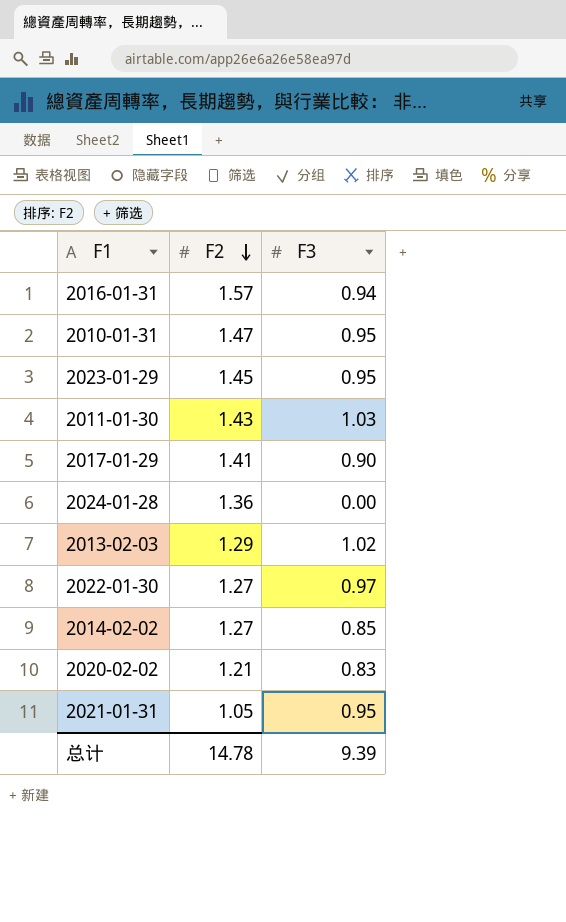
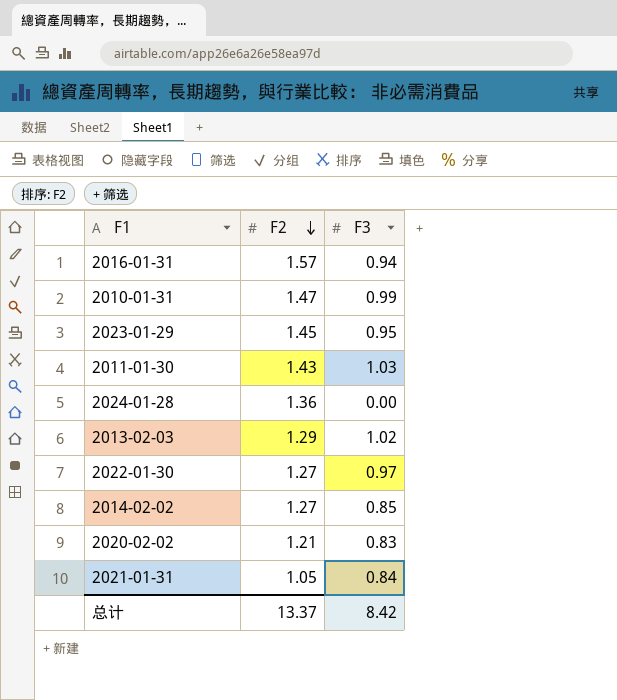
row 2017-01-29: 1.41 | 0.90 -> none
2010-01-31 | F3: 0.95 -> 0.99
2021-01-31 | F3: 0.95 -> 0.84
总计 | F2: 14.78 -> 13.37
总计 | F3: 9.39 -> 8.42

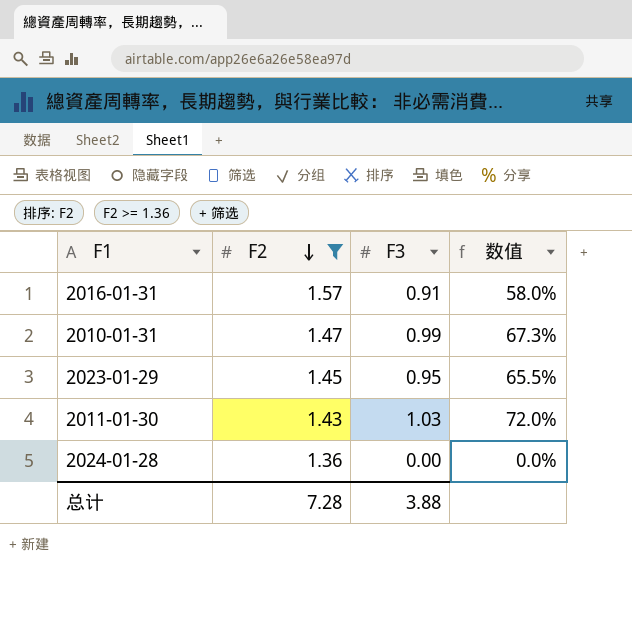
filter: none -> F2 >= 1.36
column 数值 | formula: none -> [F3] / [F2]
2016-01-31 | F3: 0.94 -> 0.91
总计 | F2: 13.37 -> 7.28
总计 | F3: 8.42 -> 3.88

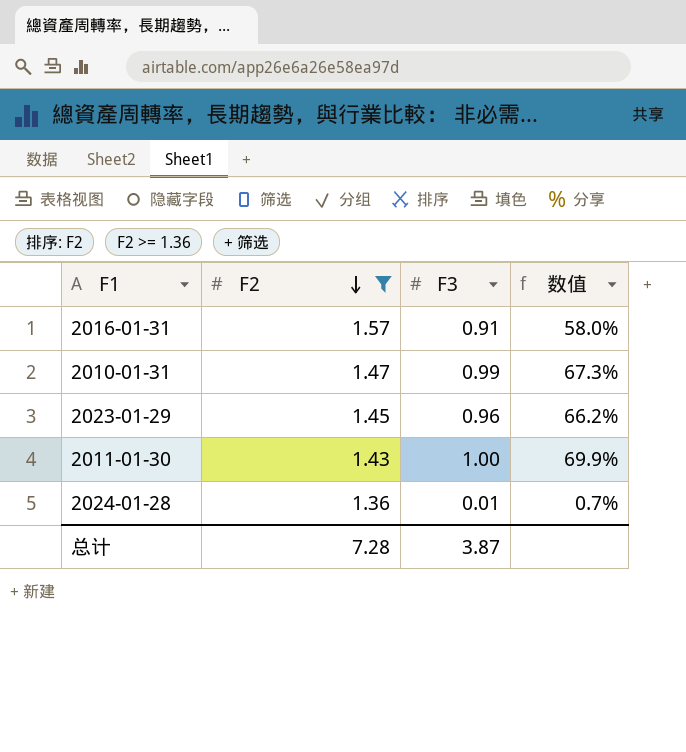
2023-01-29 | F3: 0.95 -> 0.96
2023-01-29 | 数值: 65.5% -> 66.2%
2011-01-30 | F3: 1.03 -> 1.00
2011-01-30 | 数值: 72.0% -> 69.9%
2024-01-28 | F3: 0.00 -> 0.01
2024-01-28 | 数值: 0.0% -> 0.7%
总计 | F3: 3.88 -> 3.87

